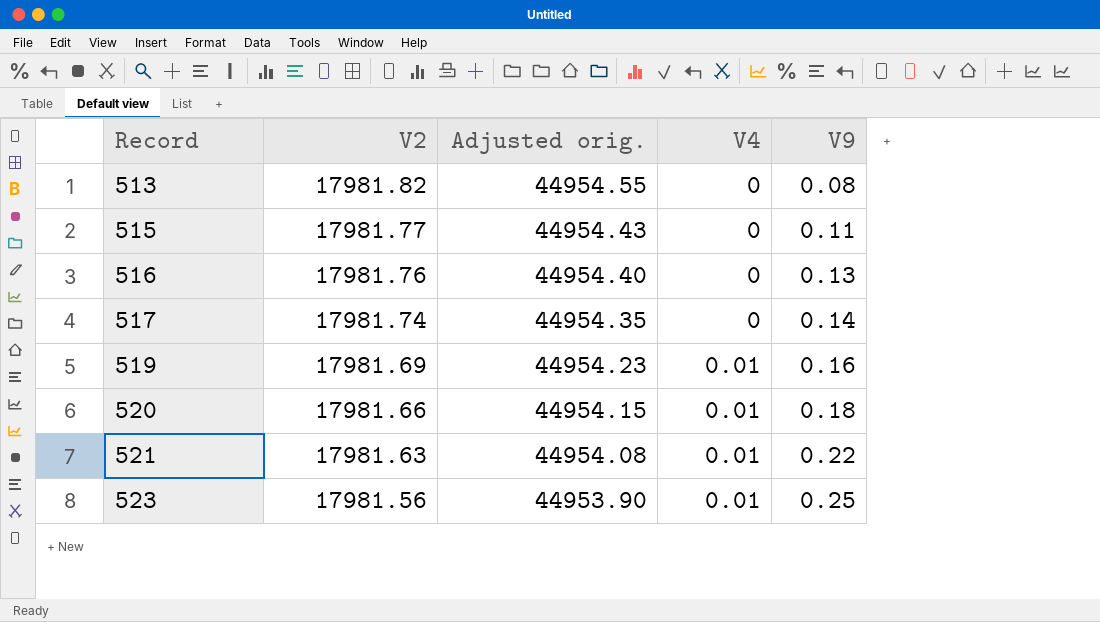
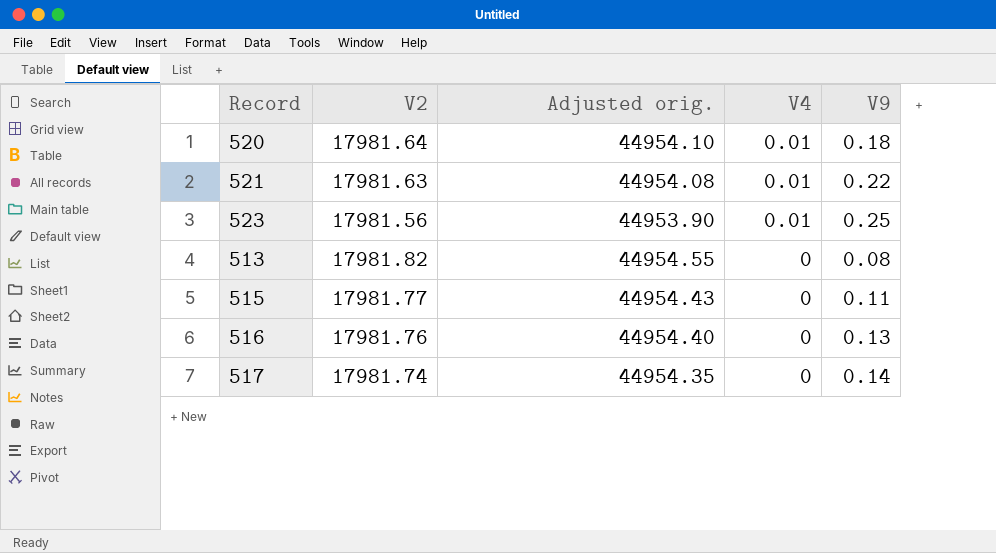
row order: Record ascending -> V4 descending
row 519: 17981.69 | 44954.23 | 0.01 | 0.16 -> none
520 | V2: 17981.66 -> 17981.64
520 | Adjusted orig.: 44954.15 -> 44954.10

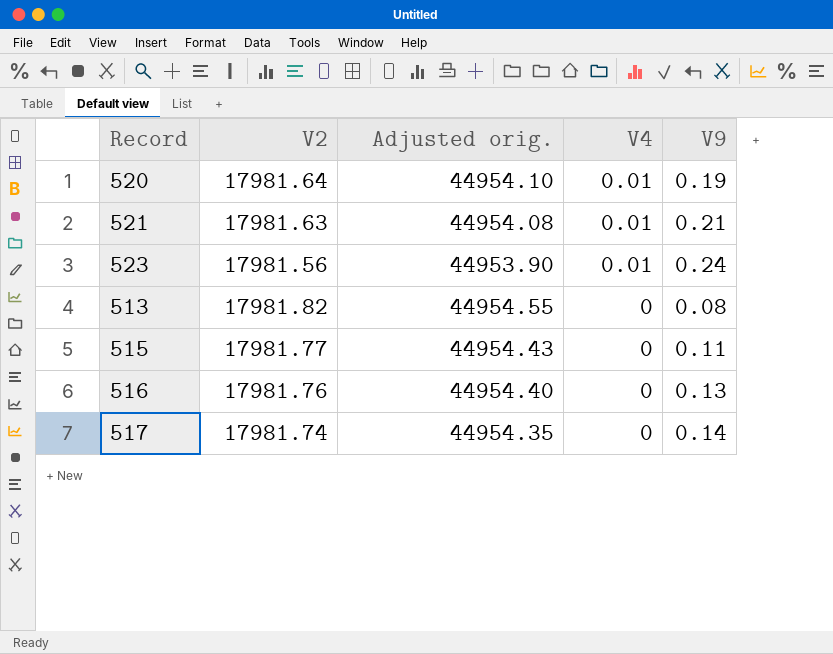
520 | V9: 0.18 -> 0.19
521 | V9: 0.22 -> 0.21
523 | V9: 0.25 -> 0.24

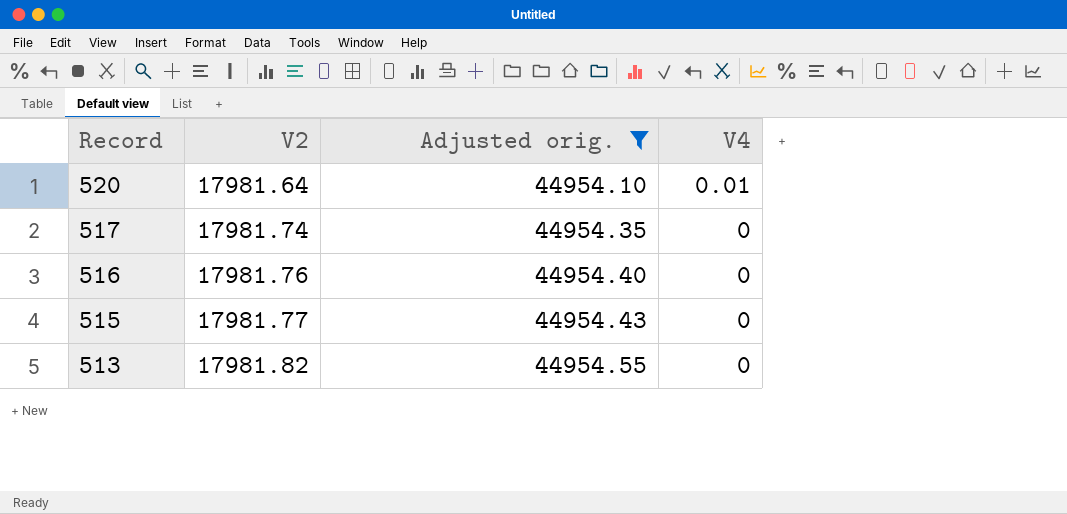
filter: none -> Adjusted orig. >= 44954.10
row order: V4 descending -> Record descending
column V9 | position: 5 -> none

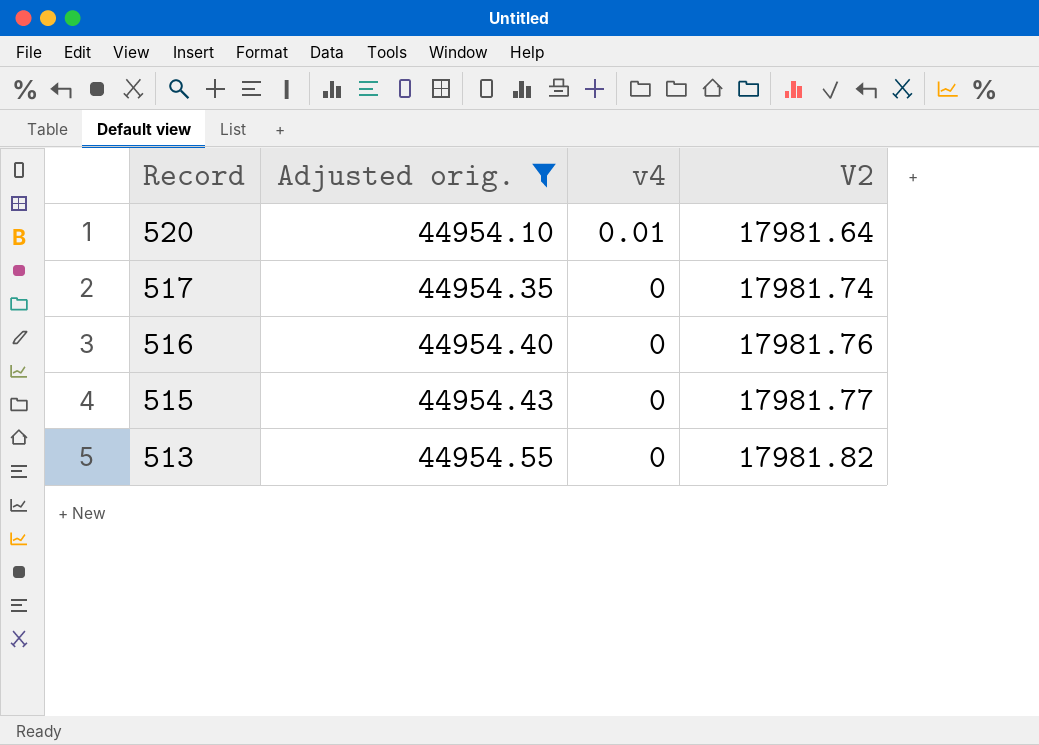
column name: V4 -> v4
column V2 | position: 2 -> 4

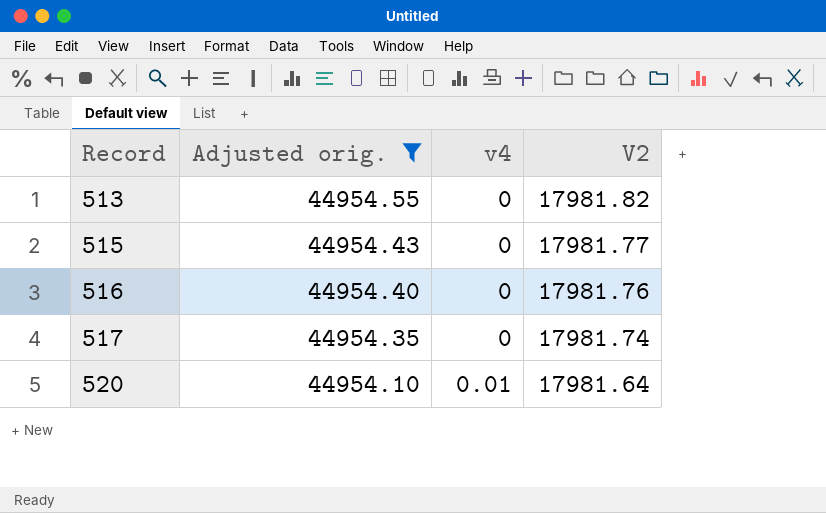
row order: Record descending -> Record ascending

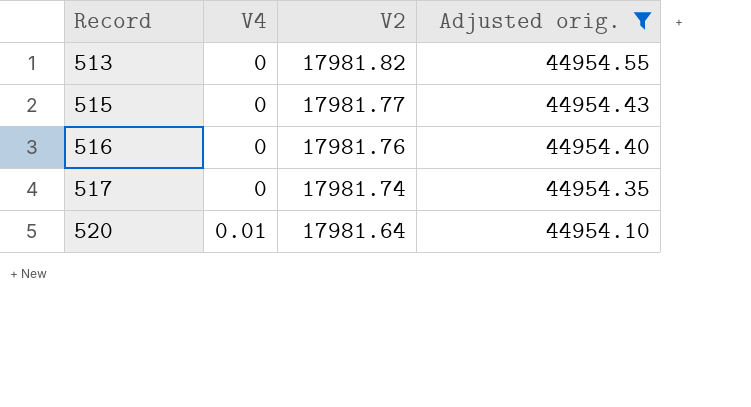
column name: v4 -> V4
column Adjusted orig. | position: 2 -> 4

